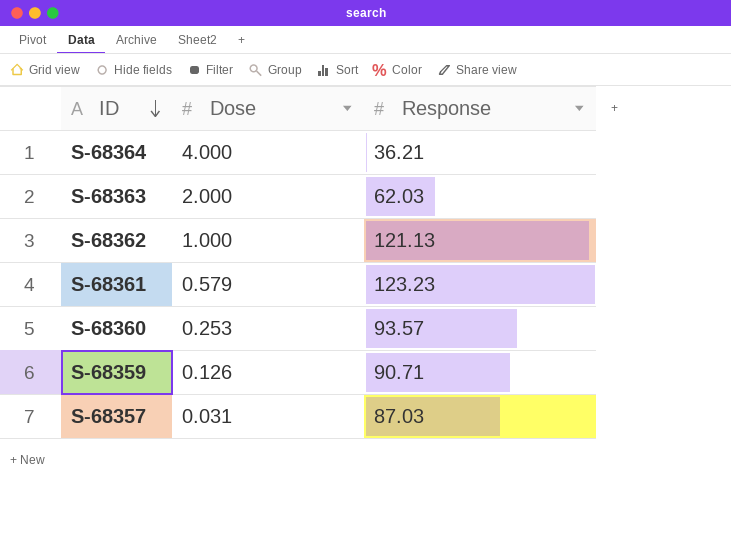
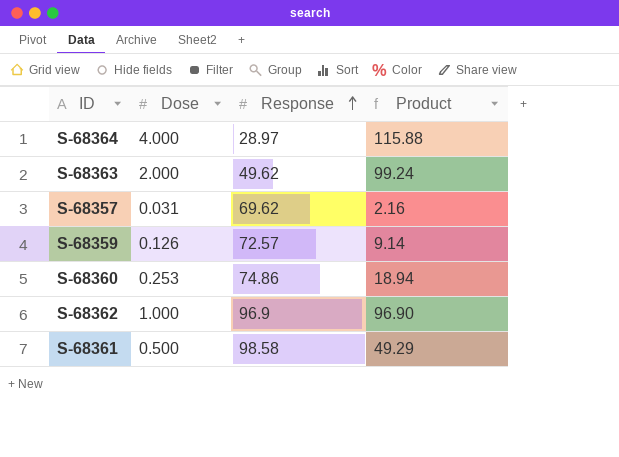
row order: ID descending -> Response ascending
column Product | formula: none -> [Dose] * [Response]
S-68364 | Response: 36.21 -> 28.97
S-68363 | Response: 62.03 -> 49.62
S-68357 | Response: 87.03 -> 69.62
S-68359 | Response: 90.71 -> 72.57
S-68360 | Response: 93.57 -> 74.86
S-68362 | Response: 121.13 -> 96.9
S-68361 | Dose: 0.579 -> 0.500
S-68361 | Response: 123.23 -> 98.58

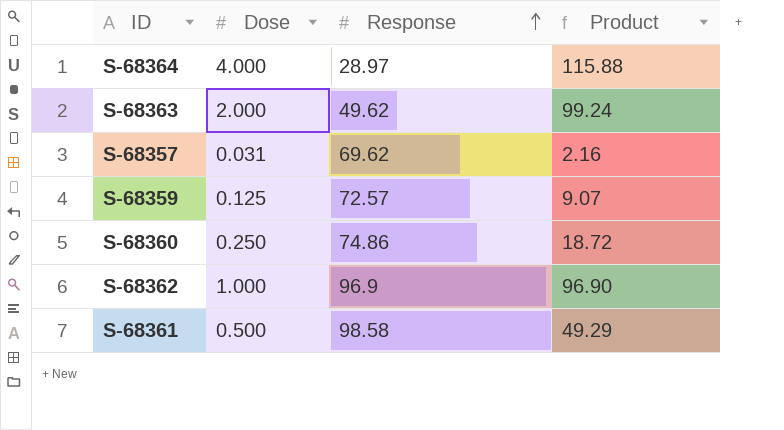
S-68359 | Dose: 0.126 -> 0.125
S-68359 | Product: 9.14 -> 9.07
S-68360 | Dose: 0.253 -> 0.250
S-68360 | Product: 18.94 -> 18.72

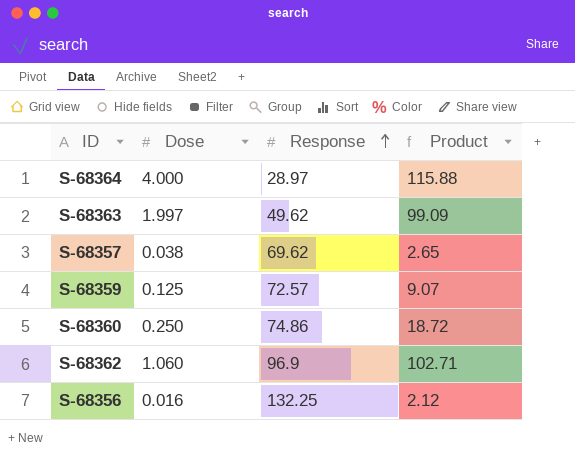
row S-68361: 0.500 | 98.58 | 49.29 -> none
S-68363 | Dose: 2.000 -> 1.997
S-68363 | Product: 99.24 -> 99.09
S-68357 | Dose: 0.031 -> 0.038
S-68357 | Product: 2.16 -> 2.65
S-68362 | Dose: 1.000 -> 1.060
S-68362 | Product: 96.90 -> 102.71
row S-68356: none -> 0.016 | 132.25 | 2.12

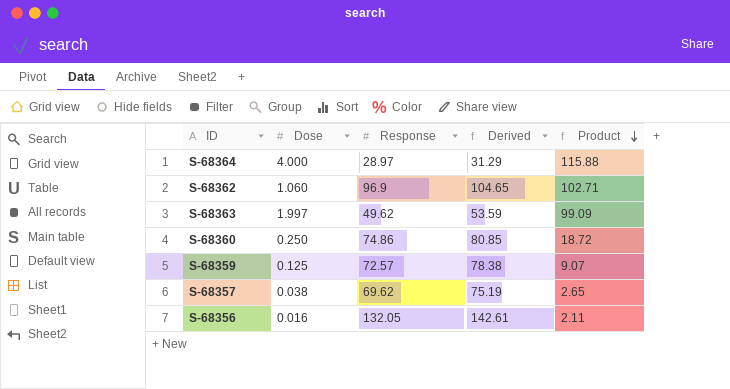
row order: Response ascending -> Product descending
column Derived | formula: none -> [Response] * 1.08
S-68356 | Response: 132.25 -> 132.05
S-68356 | Product: 2.12 -> 2.11

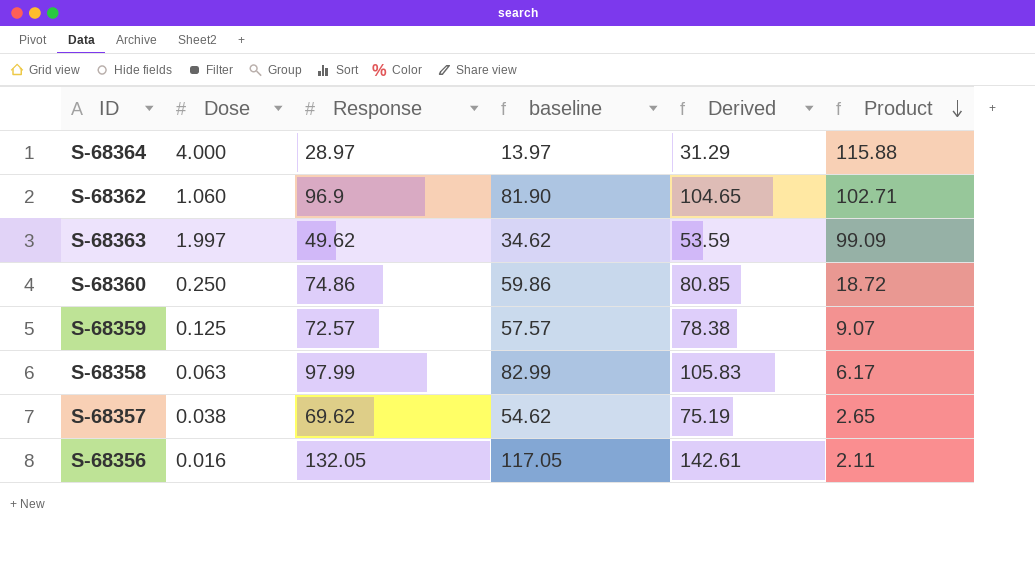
column baseline | formula: none -> [Response] - 15
row S-68358: none -> 0.063 | 97.99 | 82.99 | 105.83 | 6.17

